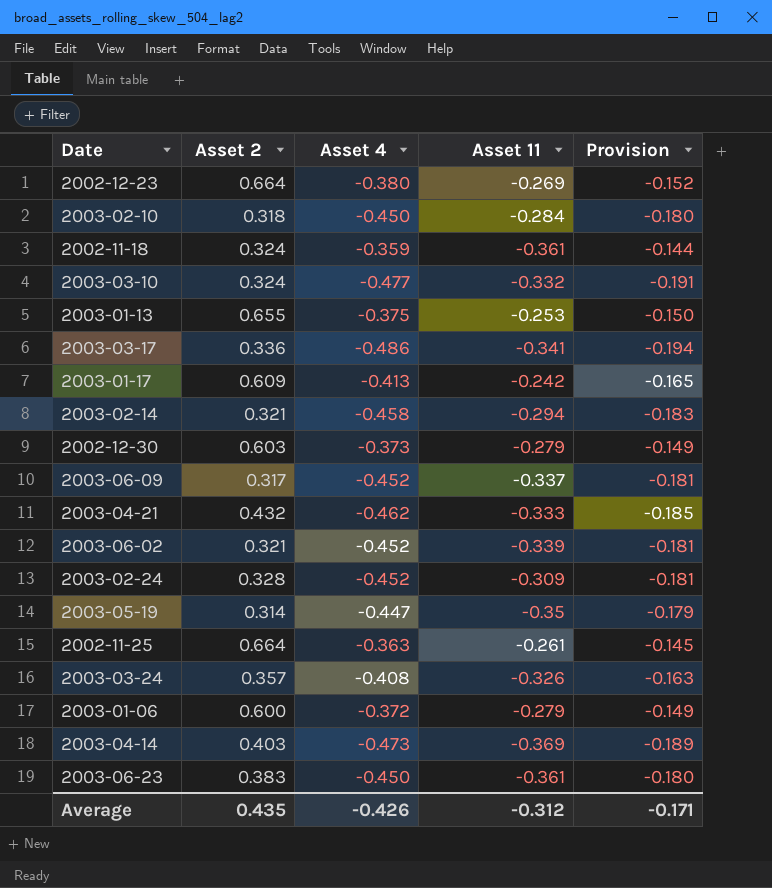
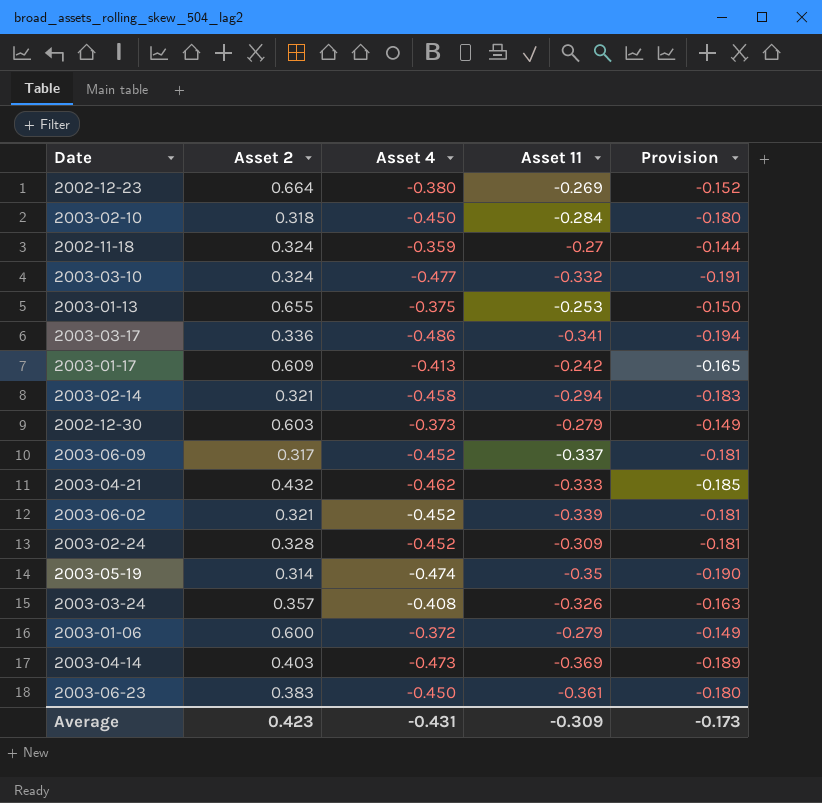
row 2002-11-25: 0.664 | -0.363 | -0.261 | -0.145 -> none
2002-11-18 | Asset 11: -0.361 -> -0.27
2003-05-19 | Asset 4: -0.447 -> -0.474
2003-05-19 | Provision: -0.179 -> -0.190
Average | Asset 2: 0.435 -> 0.423
Average | Asset 4: -0.426 -> -0.431
Average | Asset 11: -0.312 -> -0.309
Average | Provision: -0.171 -> -0.173

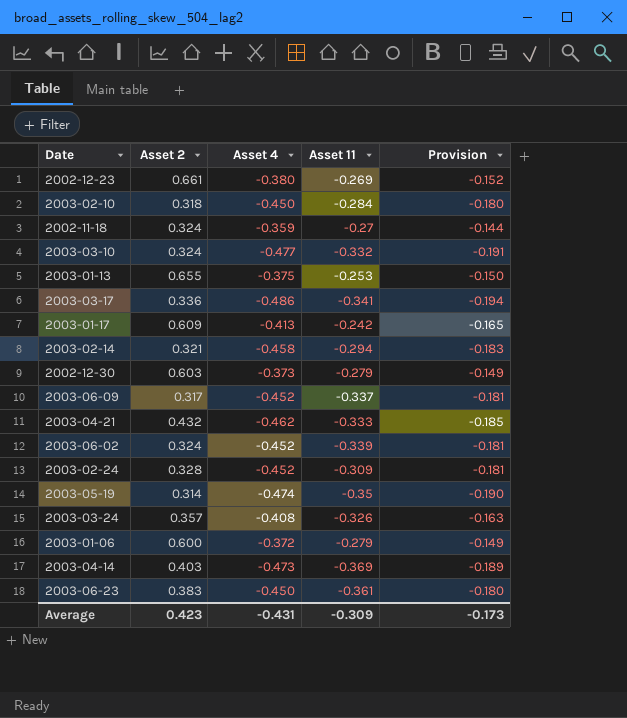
2002-12-23 | Asset 2: 0.664 -> 0.661
2003-06-02 | Asset 2: 0.321 -> 0.324

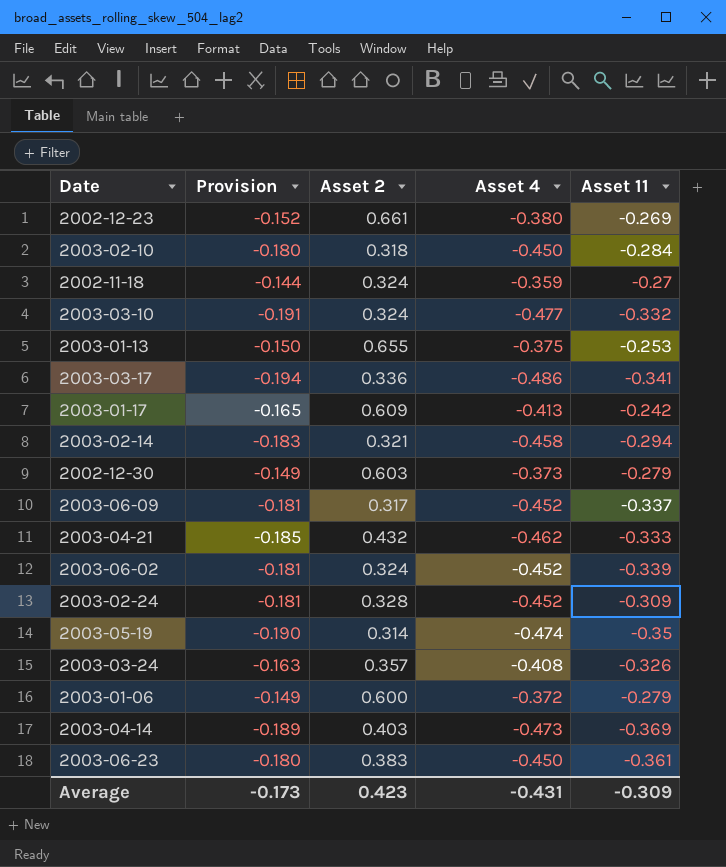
column Provision | position: 5 -> 2

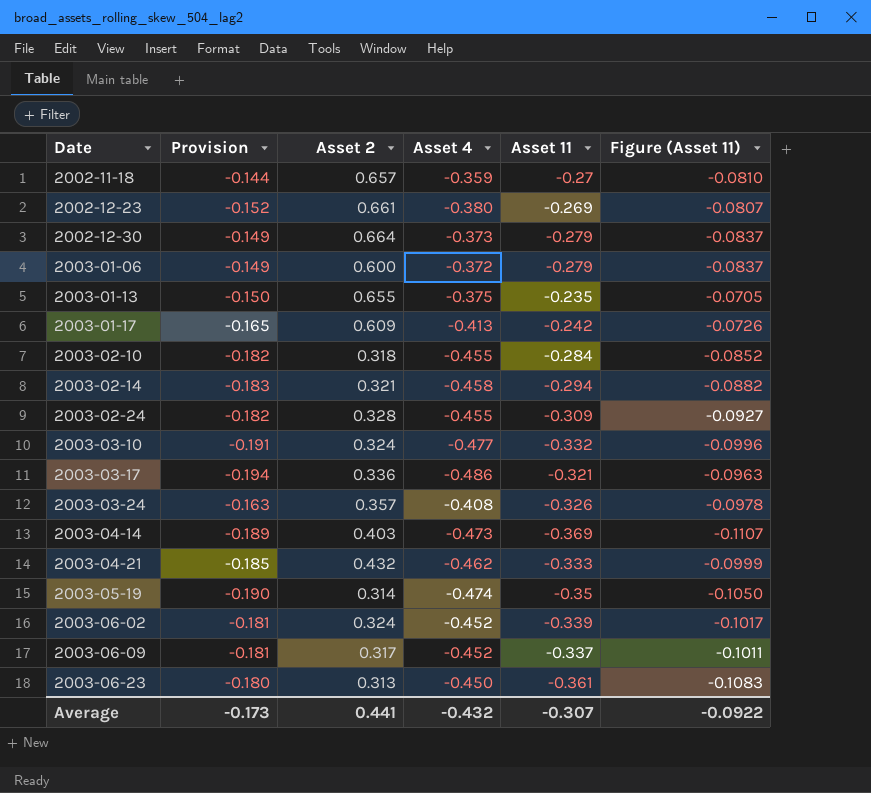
row order: none -> Date ascending
column Figure (Asset 11) | formula: none -> [Asset 11] * 0.3
2002-11-18 | Asset 2: 0.324 -> 0.657
2002-12-30 | Asset 2: 0.603 -> 0.664
2003-01-13 | Asset 11: -0.253 -> -0.235
2003-02-10 | Provision: -0.180 -> -0.182
2003-02-10 | Asset 4: -0.450 -> -0.455
2003-02-24 | Provision: -0.181 -> -0.182
2003-02-24 | Asset 4: -0.452 -> -0.455
2003-03-17 | Asset 11: -0.341 -> -0.321
2003-06-23 | Asset 2: 0.383 -> 0.313
Average | Asset 2: 0.423 -> 0.441
Average | Asset 4: -0.431 -> -0.432
Average | Asset 11: -0.309 -> -0.307

